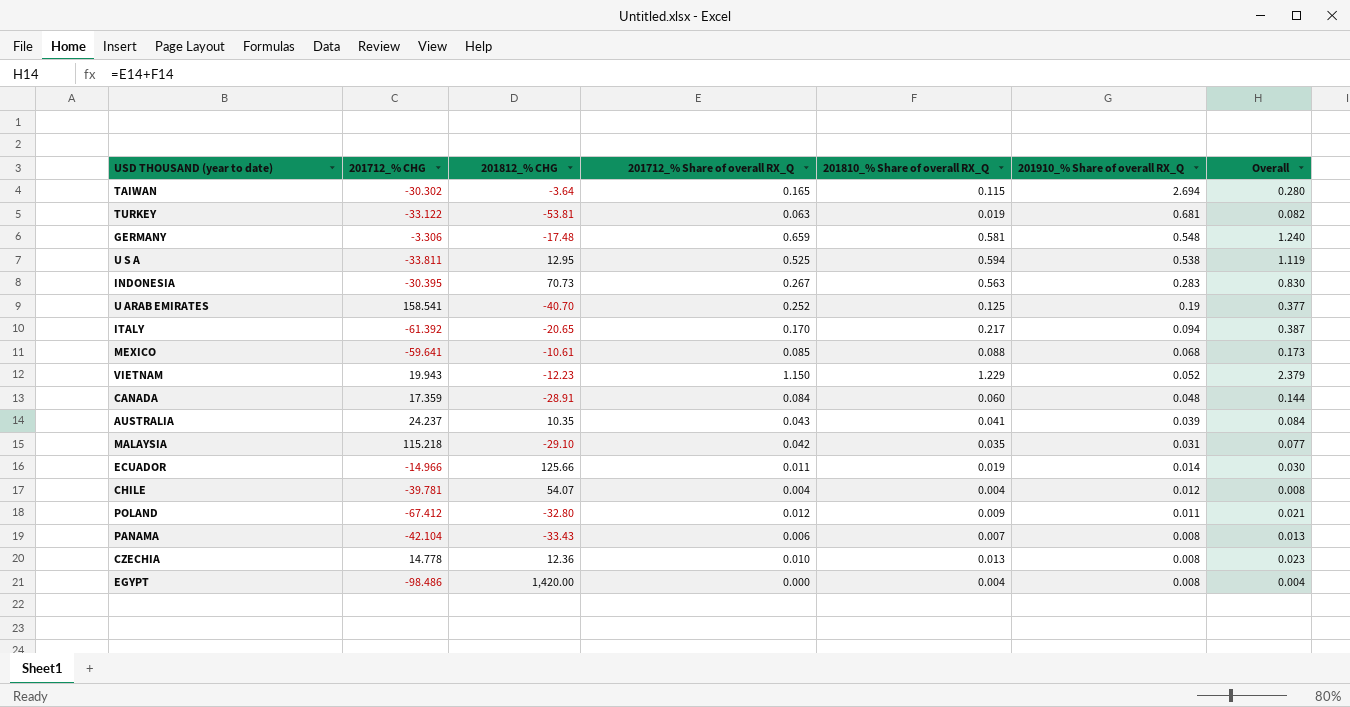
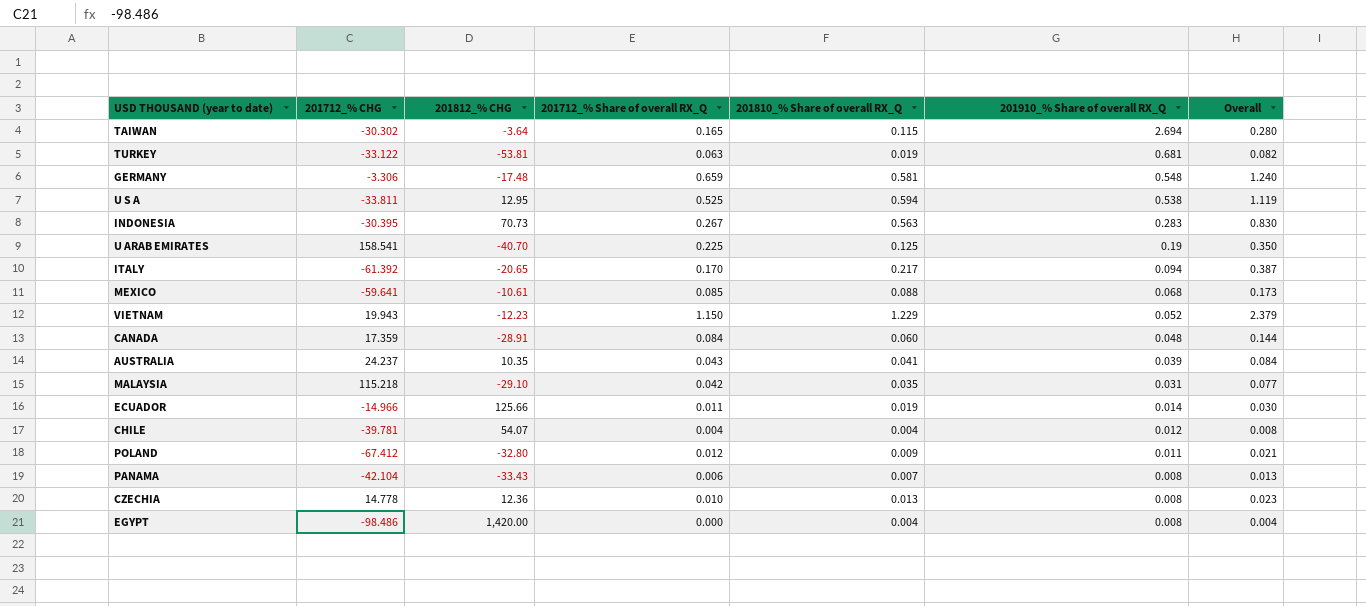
U ARAB EMIRATES | 201712_% Share of overall RX_Q: 0.252 -> 0.225
U ARAB EMIRATES | Overall: 0.377 -> 0.350

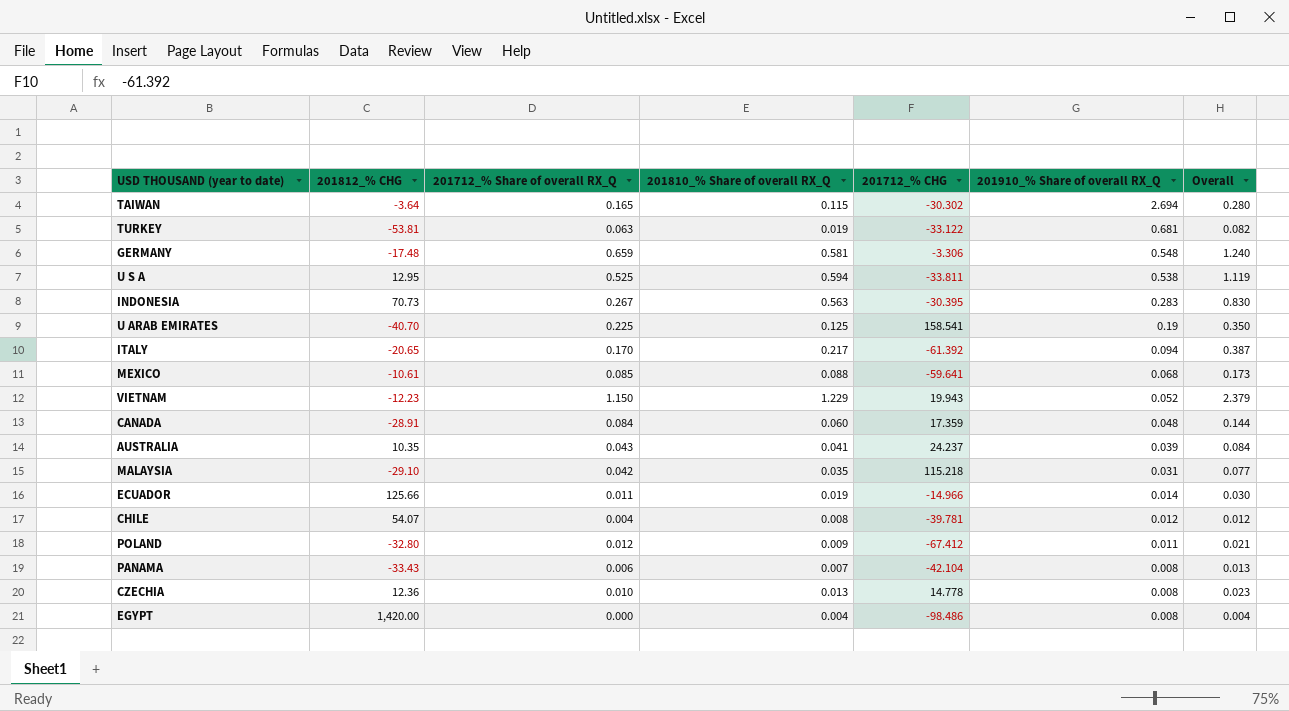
column 201712_% CHG | position: 2 -> 5
CHILE | 201810_% Share of overall RX_Q: 0.004 -> 0.008
CHILE | Overall: 0.008 -> 0.012

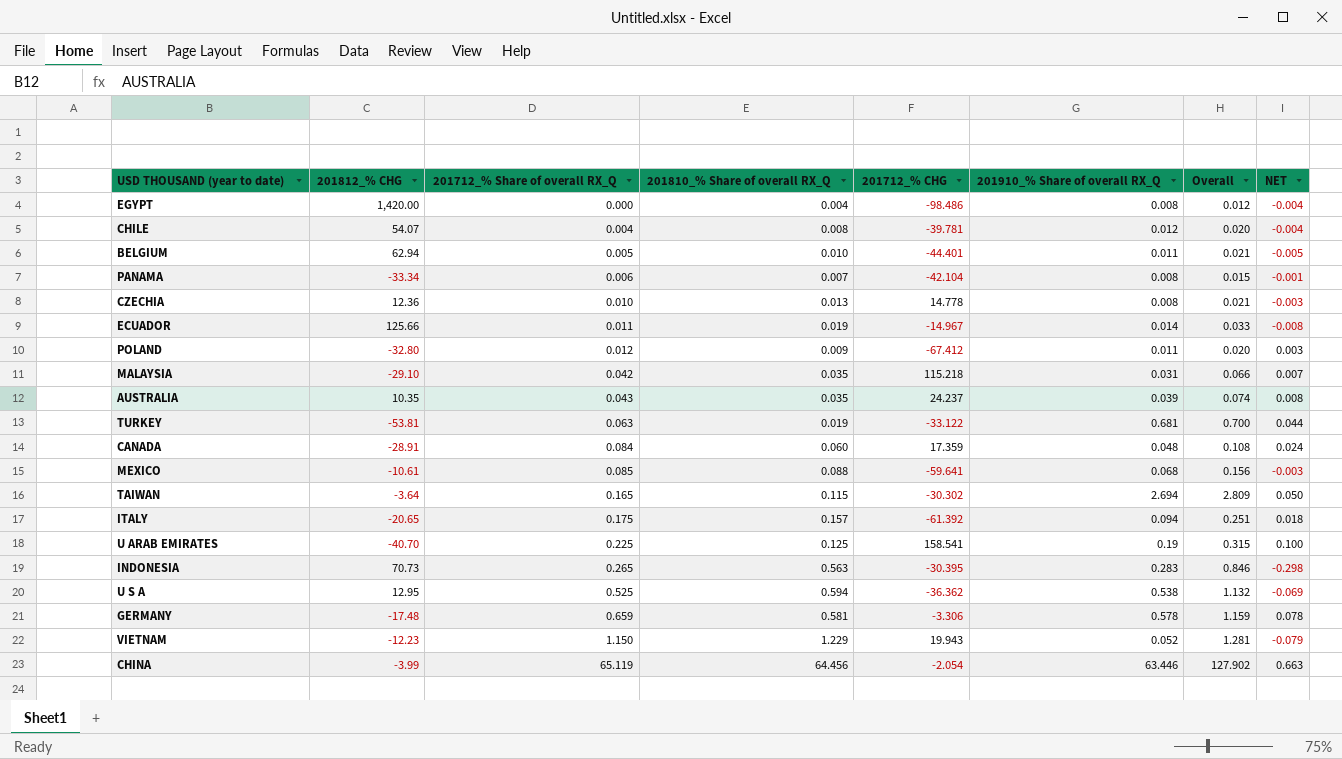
row order: 201910_% Share of overall RX_Q descending -> 201712_% Share of overall RX_Q ascending
column Overall | formula: [201712_% Share of overall RX_Q] + [201810_% Share of overall RX_Q] -> [201810_% Share of overall RX_Q] + [201910_% Share of overall RX_Q]
column NET | formula: none -> [201712_% Share of overall RX_Q] - [201810_% Share of overall RX_Q]
row BELGIUM: none -> 62.94 | 0.005 | 0.010 | -44.401 | 0.011 | 0.021 | -0.005
PANAMA | 201812_% CHG: -33.43 -> -33.34
ECUADOR | 201712_% CHG: -14.966 -> -14.967
AUSTRALIA | 201810_% Share of overall RX_Q: 0.041 -> 0.035
ITALY | 201712_% Share of overall RX_Q: 0.170 -> 0.175
ITALY | 201810_% Share of overall RX_Q: 0.217 -> 0.157
INDONESIA | 201712_% Share of overall RX_Q: 0.267 -> 0.265
U S A | 201712_% CHG: -33.811 -> -36.362
GERMANY | 201910_% Share of overall RX_Q: 0.548 -> 0.578
row CHINA: none -> -3.99 | 65.119 | 64.456 | -2.054 | 63.446 | 127.902 | 0.663

